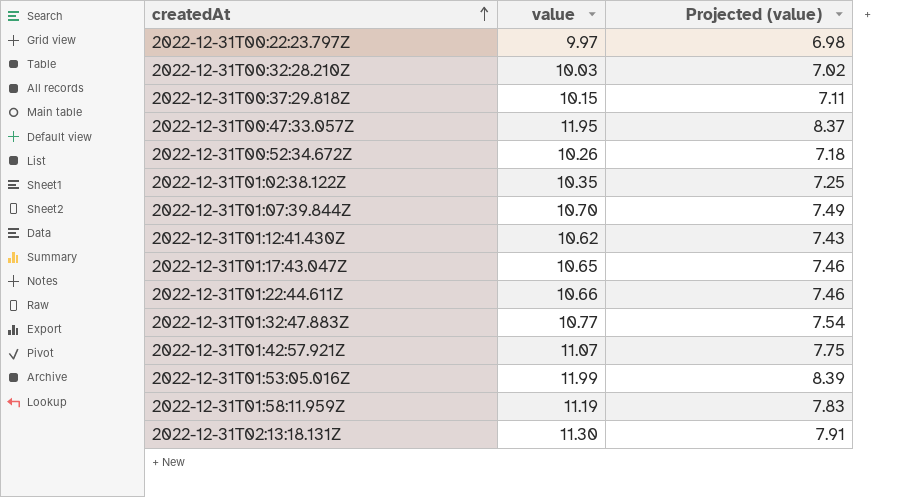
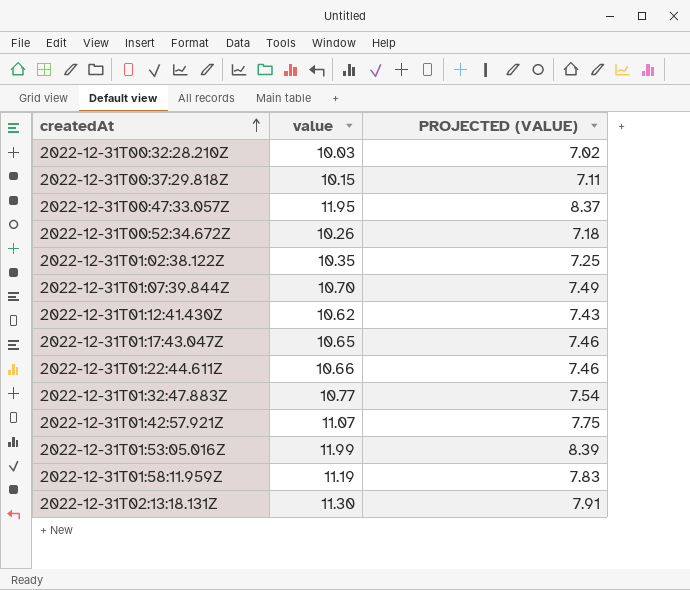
column name: Projected (value) -> PROJECTED (VALUE)
row 2022-12-31T00:22:23.797Z: 9.97 | 6.98 -> none

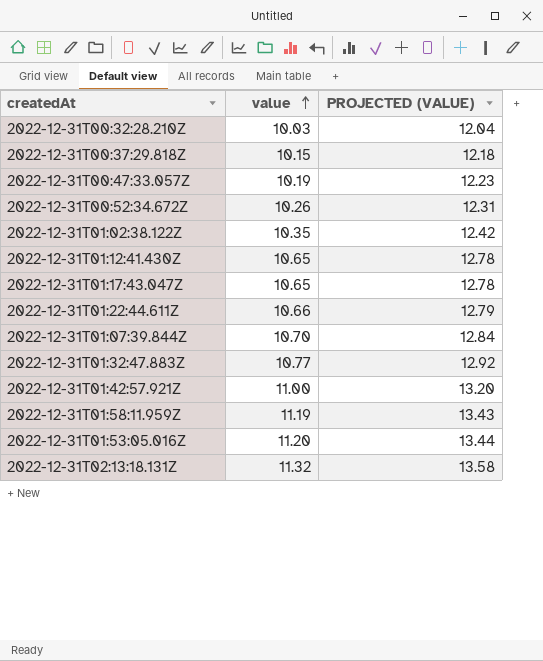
row order: createdAt ascending -> value ascending
column PROJECTED (VALUE) | formula: [value] * 0.7 -> [value] * 1.2
2022-12-31T00:47:33.057Z | value: 11.95 -> 10.19
2022-12-31T01:12:41.430Z | value: 10.62 -> 10.65
2022-12-31T01:42:57.921Z | value: 11.07 -> 11.00
2022-12-31T01:53:05.016Z | value: 11.99 -> 11.20
2022-12-31T02:13:18.131Z | value: 11.30 -> 11.32

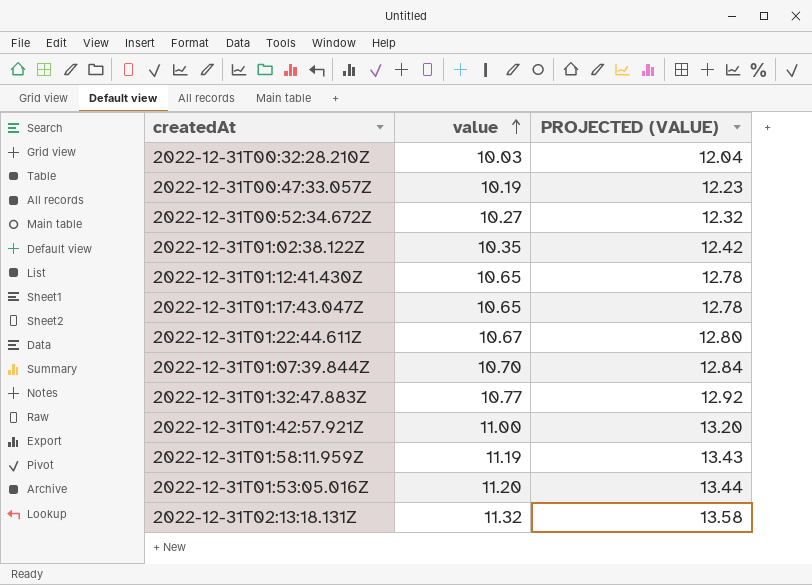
row 2022-12-31T00:37:29.818Z: 10.15 | 12.18 -> none
2022-12-31T00:52:34.672Z | value: 10.26 -> 10.27
2022-12-31T00:52:34.672Z | PROJECTED (VALUE): 12.31 -> 12.32
2022-12-31T01:22:44.611Z | value: 10.66 -> 10.67
2022-12-31T01:22:44.611Z | PROJECTED (VALUE): 12.79 -> 12.80

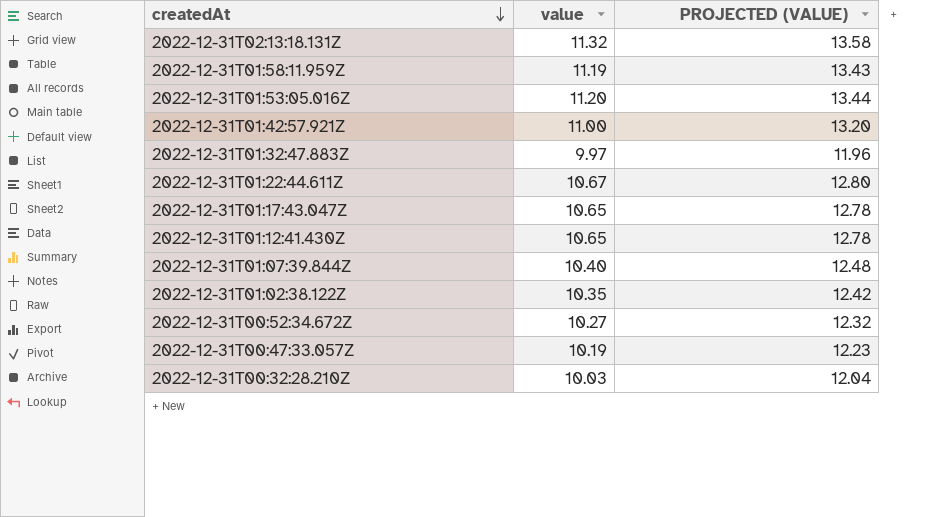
row order: value ascending -> createdAt descending
2022-12-31T01:32:47.883Z | value: 10.77 -> 9.97
2022-12-31T01:32:47.883Z | PROJECTED (VALUE): 12.92 -> 11.96
2022-12-31T01:07:39.844Z | value: 10.70 -> 10.40
2022-12-31T01:07:39.844Z | PROJECTED (VALUE): 12.84 -> 12.48

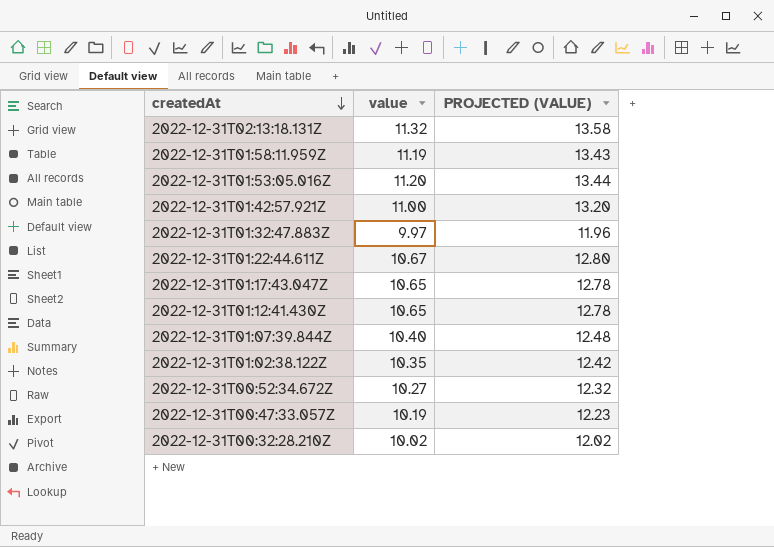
2022-12-31T00:32:28.210Z | value: 10.03 -> 10.02
2022-12-31T00:32:28.210Z | PROJECTED (VALUE): 12.04 -> 12.02

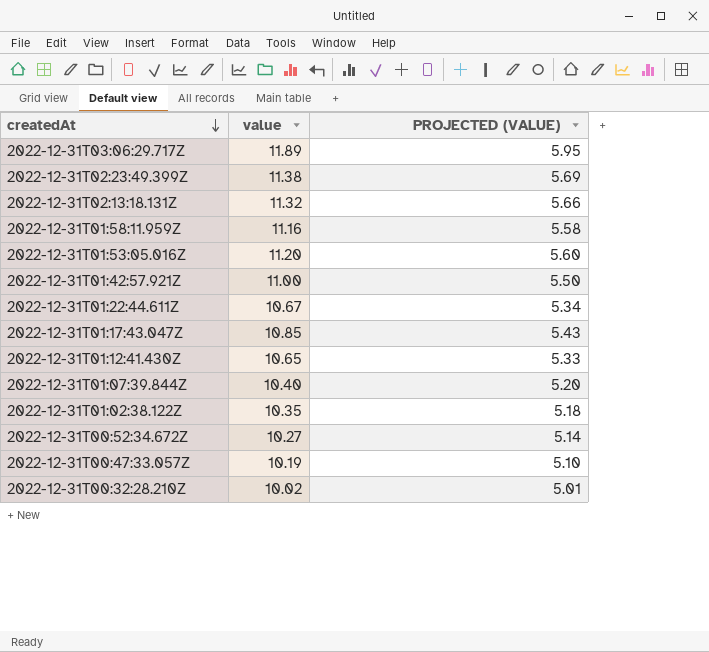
column PROJECTED (VALUE) | formula: [value] * 1.2 -> [value] * 0.5
row 2022-12-31T01:32:47.883Z: 9.97 | 11.96 -> none
row 2022-12-31T03:06:29.717Z: none -> 11.89 | 5.95
row 2022-12-31T02:23:49.399Z: none -> 11.38 | 5.69
2022-12-31T01:58:11.959Z | value: 11.19 -> 11.16
2022-12-31T01:17:43.047Z | value: 10.65 -> 10.85

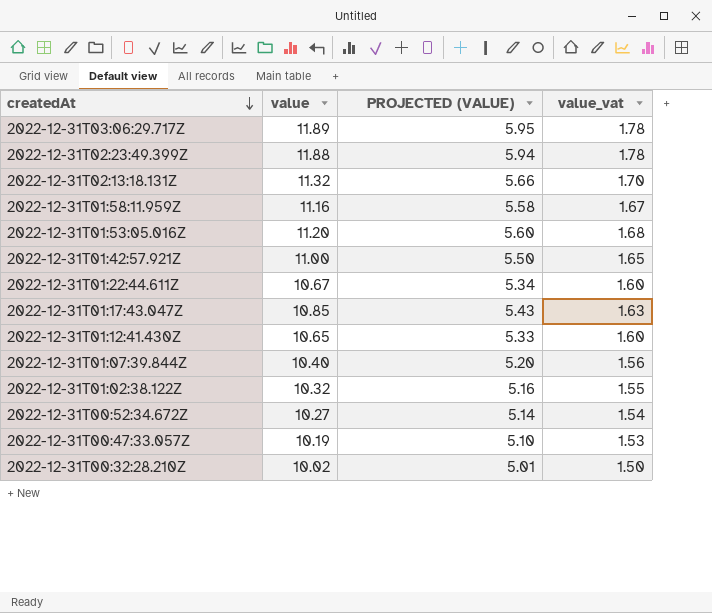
column value_vat | formula: none -> [value] * 0.15
2022-12-31T02:23:49.399Z | value: 11.38 -> 11.88
2022-12-31T02:23:49.399Z | PROJECTED (VALUE): 5.69 -> 5.94
2022-12-31T01:02:38.122Z | value: 10.35 -> 10.32
2022-12-31T01:02:38.122Z | PROJECTED (VALUE): 5.18 -> 5.16

